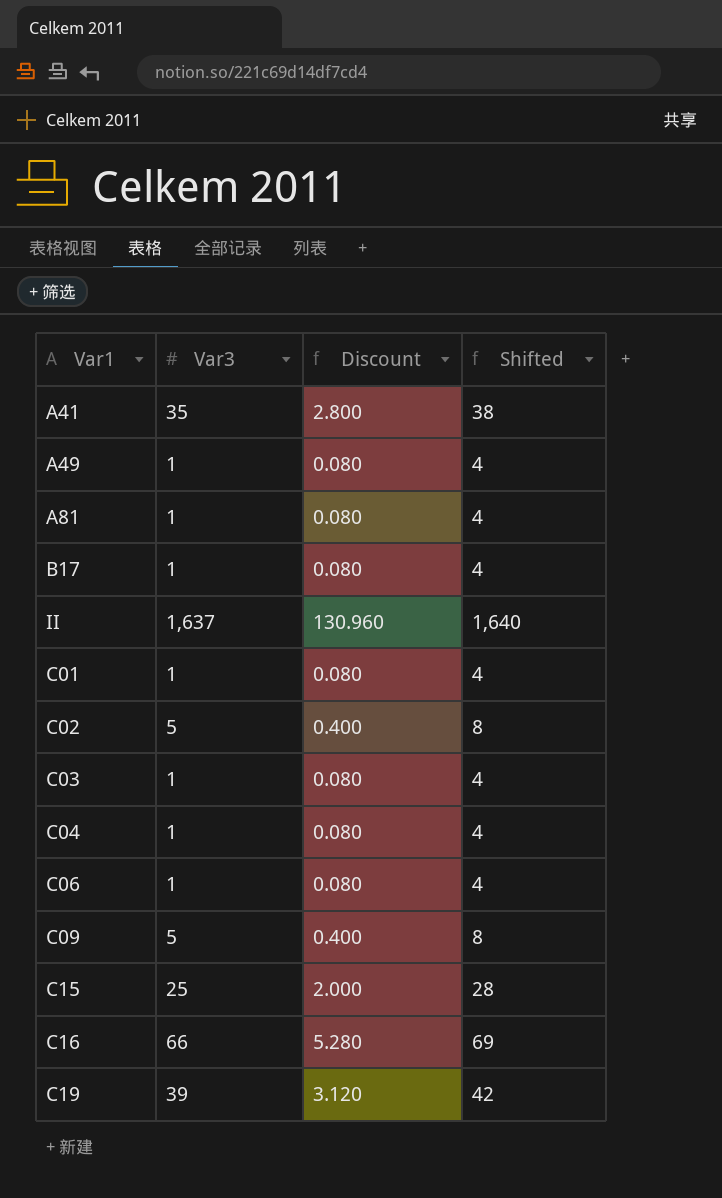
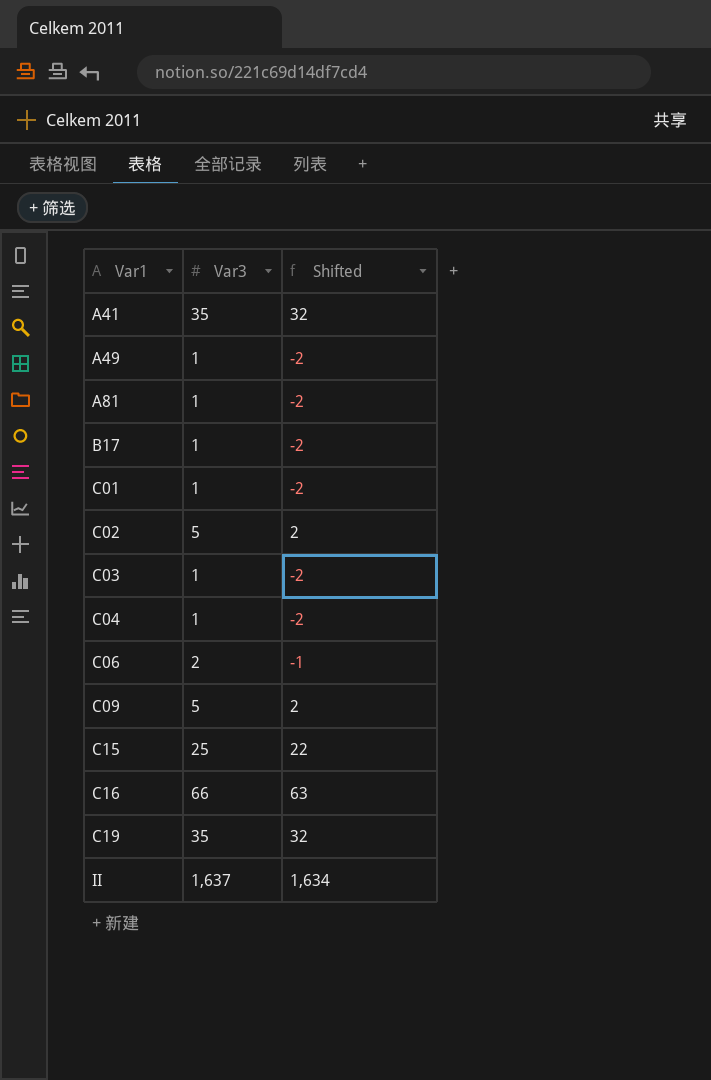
row order: none -> Var1 ascending
column Discount | formula: [Var3] * 0.08 -> none
column Shifted | formula: [Var3] + 3 -> [Var3] - 3
C06 | Var3: 1 -> 2
C19 | Var3: 39 -> 35

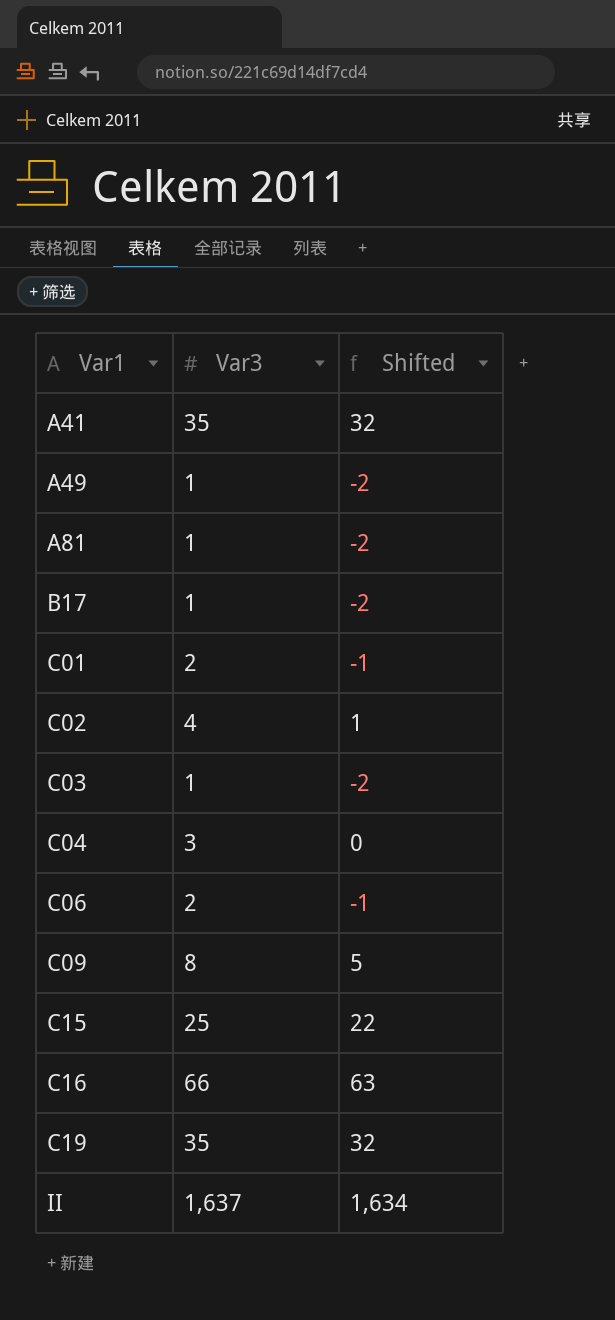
C01 | Var3: 1 -> 2
C01 | Shifted: -2 -> -1
C02 | Var3: 5 -> 4
C02 | Shifted: 2 -> 1
C04 | Var3: 1 -> 3
C04 | Shifted: -2 -> 0
C09 | Var3: 5 -> 8
C09 | Shifted: 2 -> 5

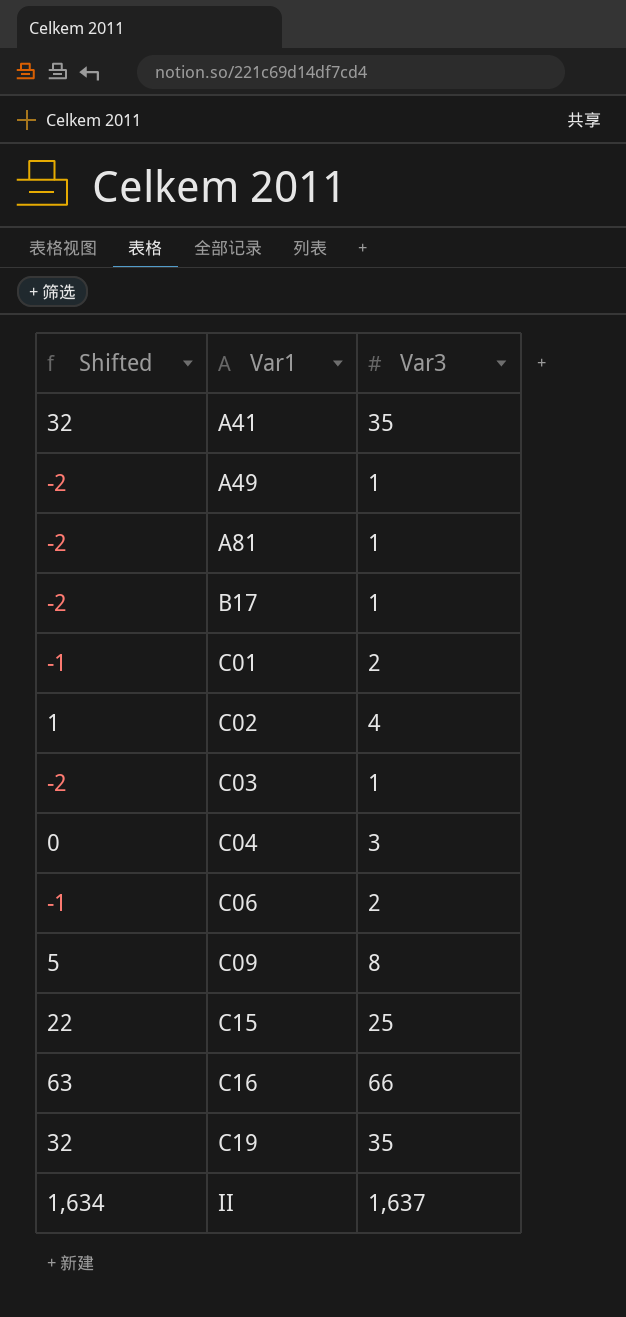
column Shifted | position: 3 -> 1

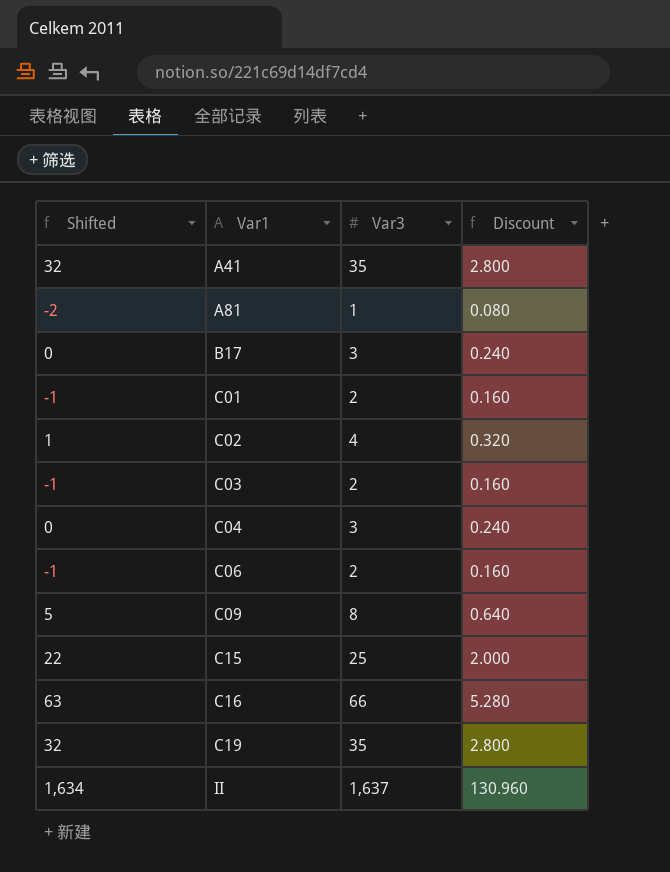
column Discount | formula: none -> [Var3] * 0.08
row A49: -2 | 1 -> none
B17 | Shifted: -2 -> 0
B17 | Var3: 1 -> 3
C03 | Shifted: -2 -> -1
C03 | Var3: 1 -> 2

